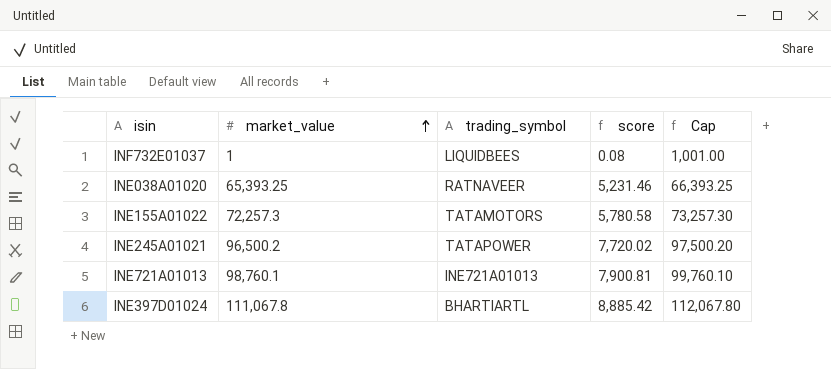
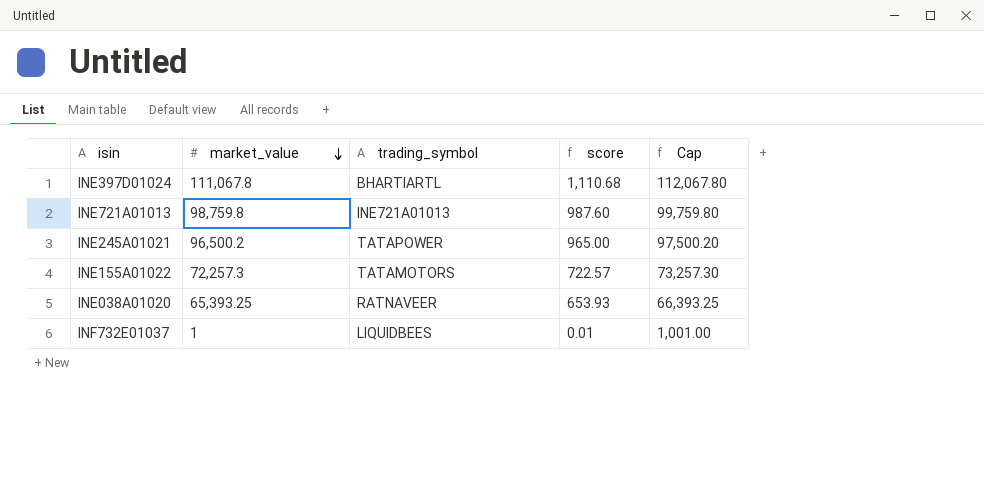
row order: market_value ascending -> market_value descending
column score | formula: [market_value] * 0.08 -> [market_value] * 0.01
INE721A01013 | market_value: 98,760.1 -> 98,759.8
INE721A01013 | Cap: 99,760.10 -> 99,759.80

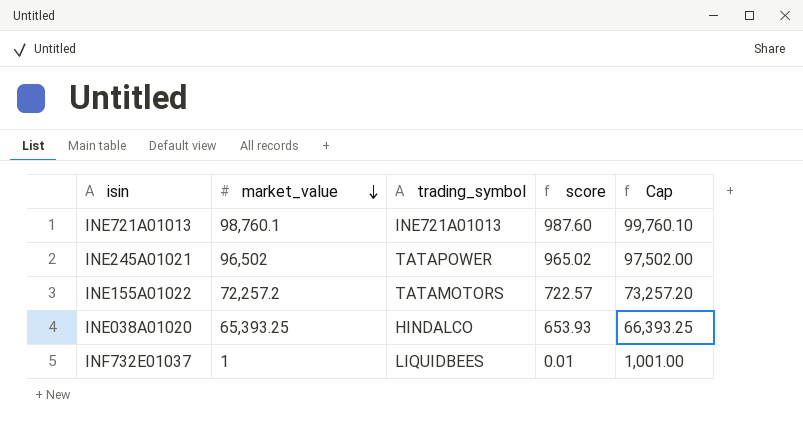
row INE397D01024: 111,067.8 | BHARTIARTL | 1,110.68 | 112,067.80 -> none
INE721A01013 | market_value: 98,759.8 -> 98,760.1
INE721A01013 | Cap: 99,759.80 -> 99,760.10
INE245A01021 | market_value: 96,500.2 -> 96,502
INE245A01021 | score: 965.00 -> 965.02
INE245A01021 | Cap: 97,500.20 -> 97,502.00
INE155A01022 | market_value: 72,257.3 -> 72,257.2
INE155A01022 | Cap: 73,257.30 -> 73,257.20
INE038A01020 | trading_symbol: RATNAVEER -> HINDALCO

